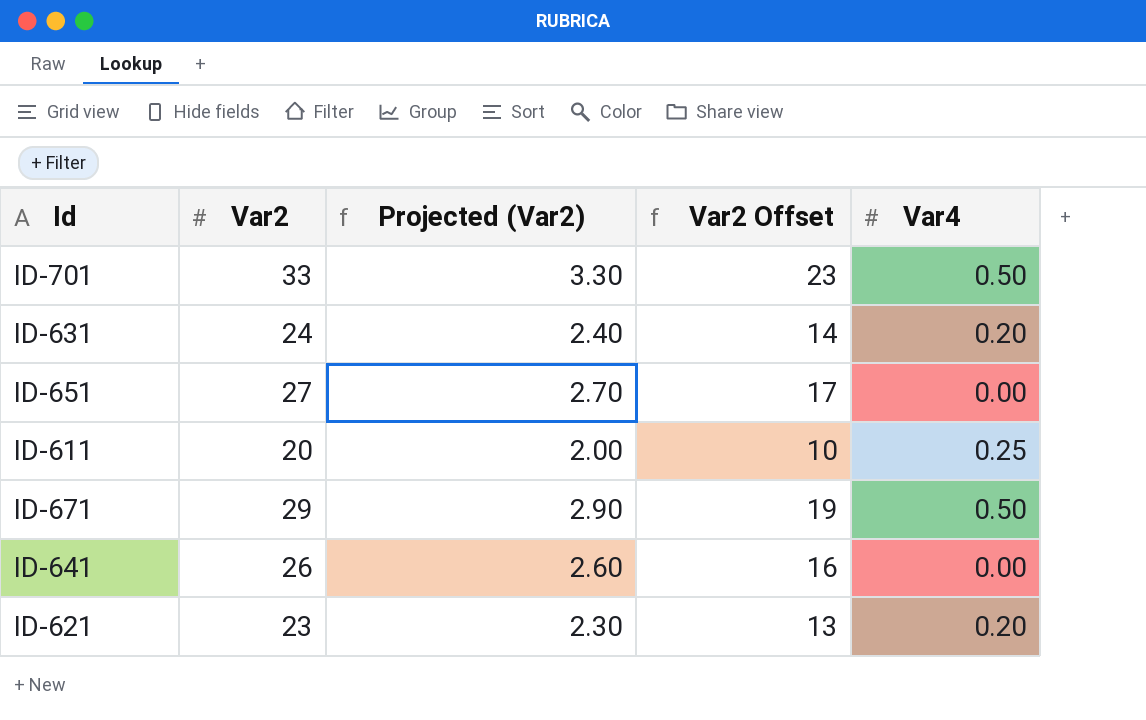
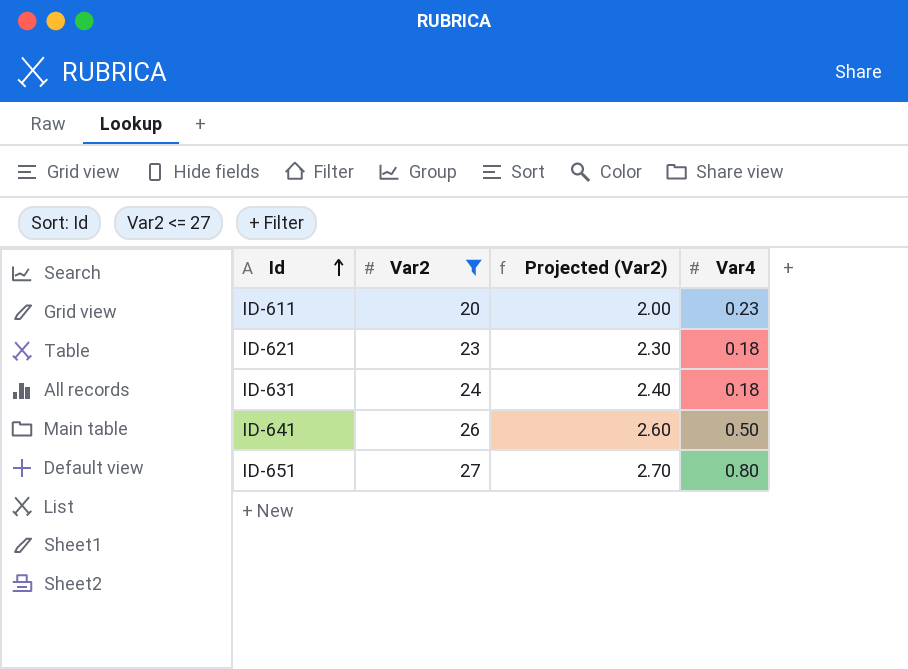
filter: none -> Var2 <= 27
row order: none -> Id ascending
column Var2 Offset | formula: [Var2] - 10 -> none
ID-611 | Var4: 0.25 -> 0.23
ID-621 | Var4: 0.20 -> 0.18
ID-631 | Var4: 0.20 -> 0.18
ID-641 | Var4: 0.00 -> 0.50
ID-651 | Var4: 0.00 -> 0.80

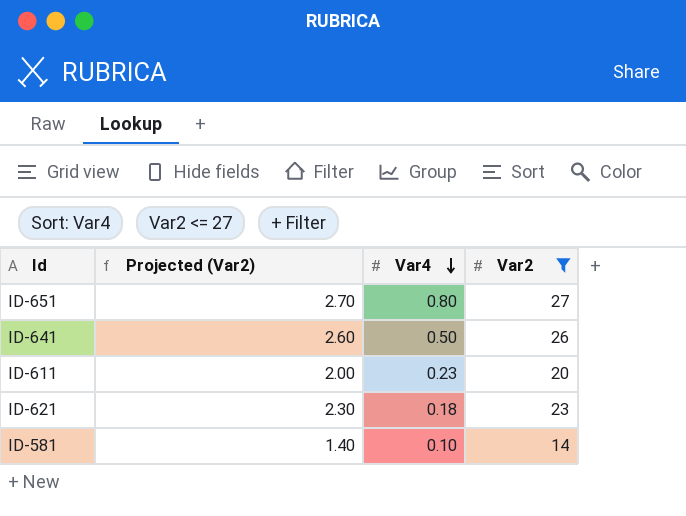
row order: Id ascending -> Var4 descending
column Var2 | position: 2 -> 4
row ID-631: 24 | 2.40 | 0.18 -> none
row ID-581: none -> 1.40 | 0.10 | 14

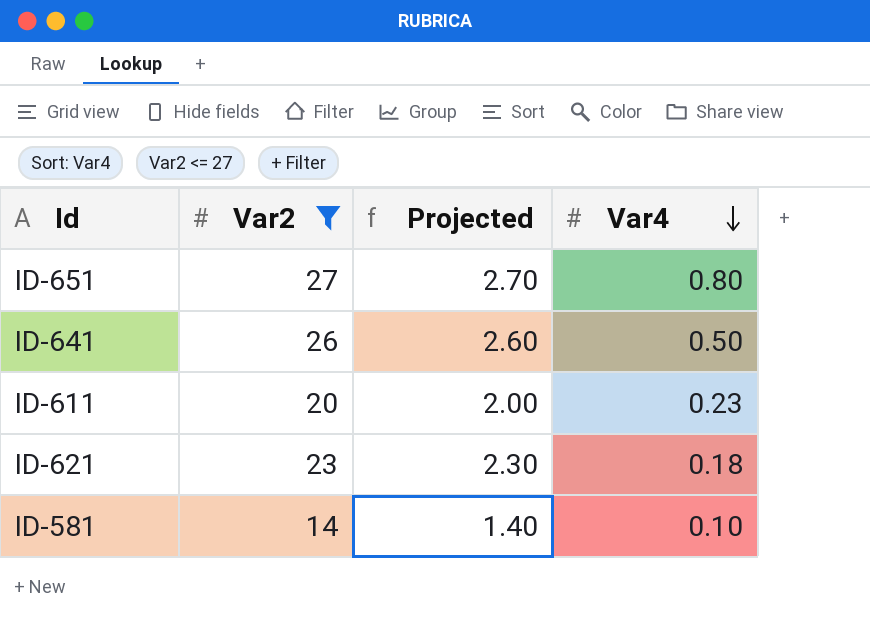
column Var2 | position: 4 -> 2
column name: Projected (Var2) -> Projected

